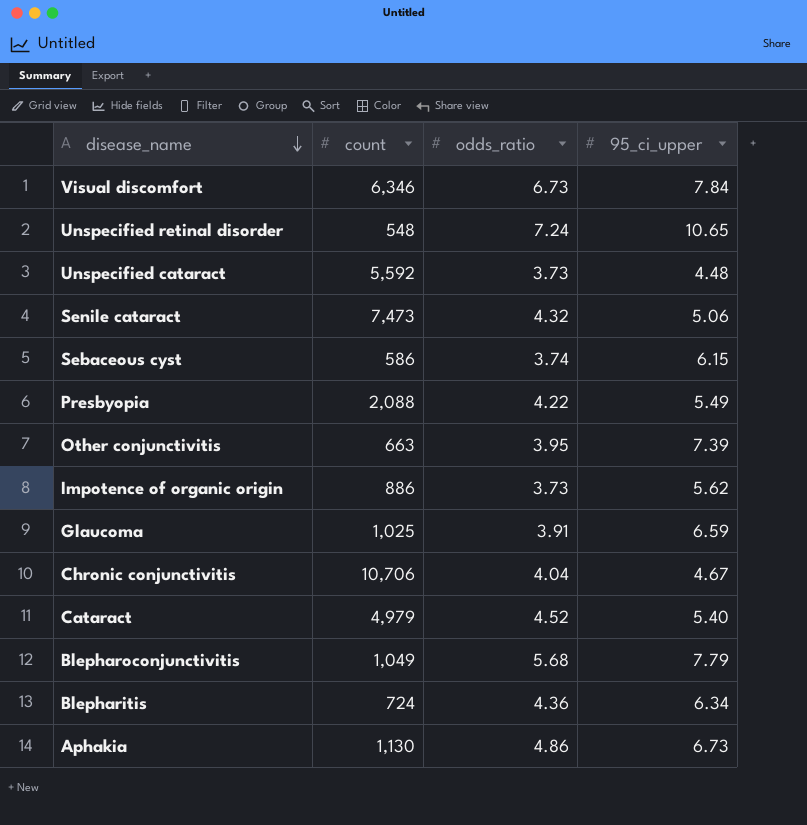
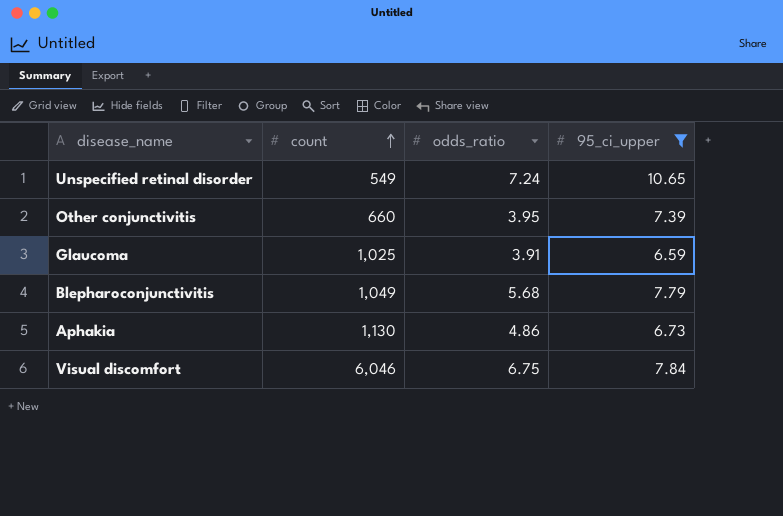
filter: none -> 95_ci_upper >= 6.59
row order: disease_name descending -> count ascending
Unspecified retinal disorder | count: 548 -> 549
Other conjunctivitis | count: 663 -> 660
Visual discomfort | count: 6,346 -> 6,046
Visual discomfort | odds_ratio: 6.73 -> 6.75

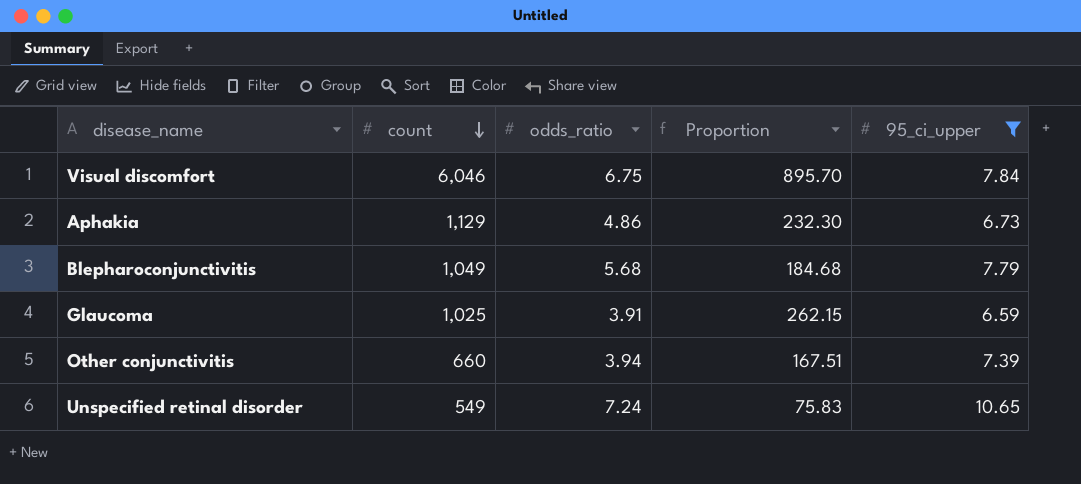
row order: count ascending -> count descending
column Proportion | formula: none -> [count] / [odds_ratio]
Aphakia | count: 1,130 -> 1,129
Other conjunctivitis | odds_ratio: 3.95 -> 3.94

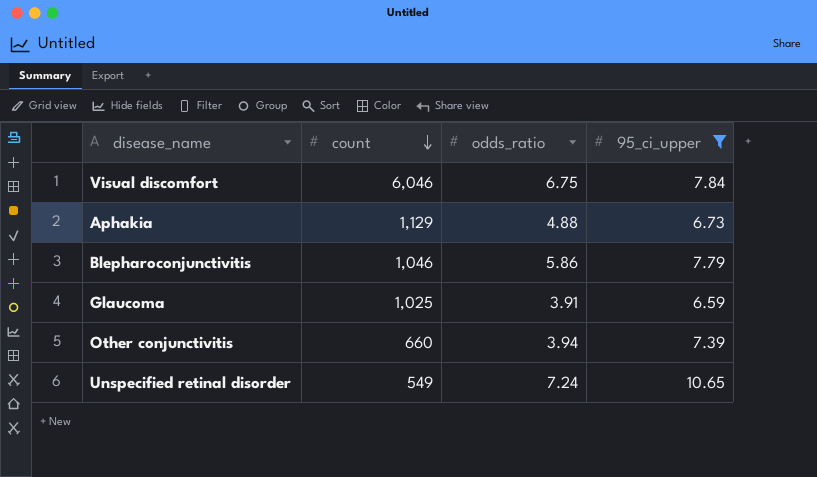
column Proportion | formula: [count] / [odds_ratio] -> none
Aphakia | odds_ratio: 4.86 -> 4.88
Blepharoconjunctivitis | count: 1,049 -> 1,046
Blepharoconjunctivitis | odds_ratio: 5.68 -> 5.86

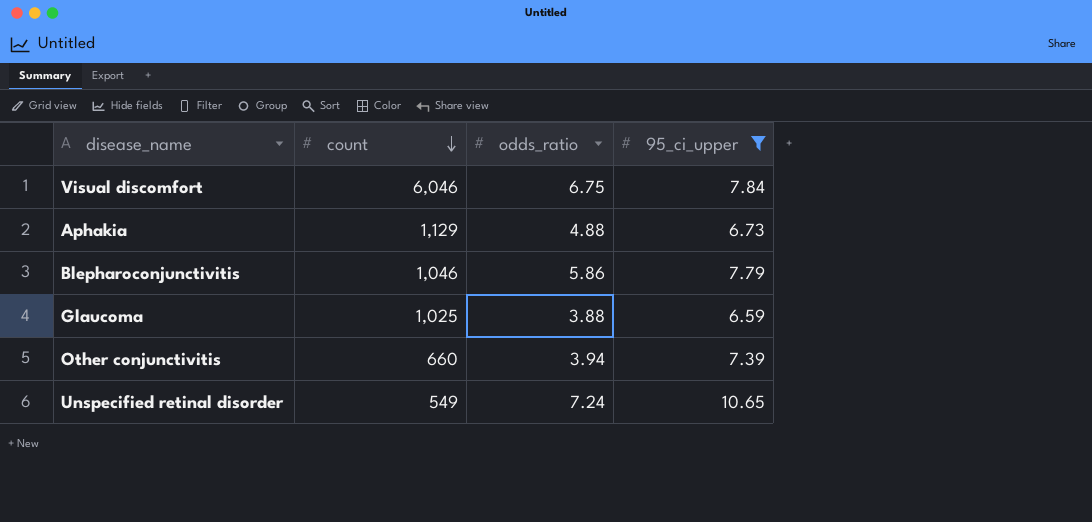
Glaucoma | odds_ratio: 3.91 -> 3.88

